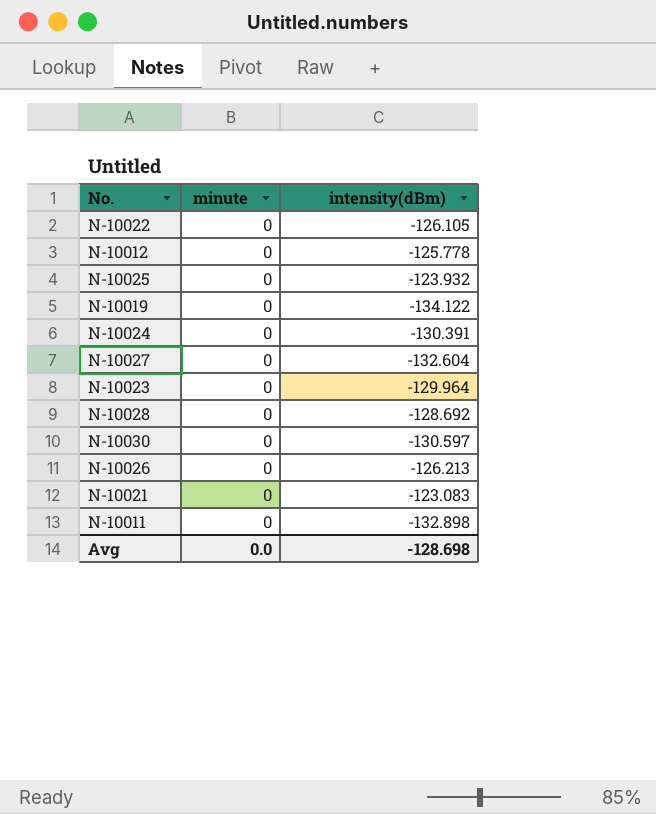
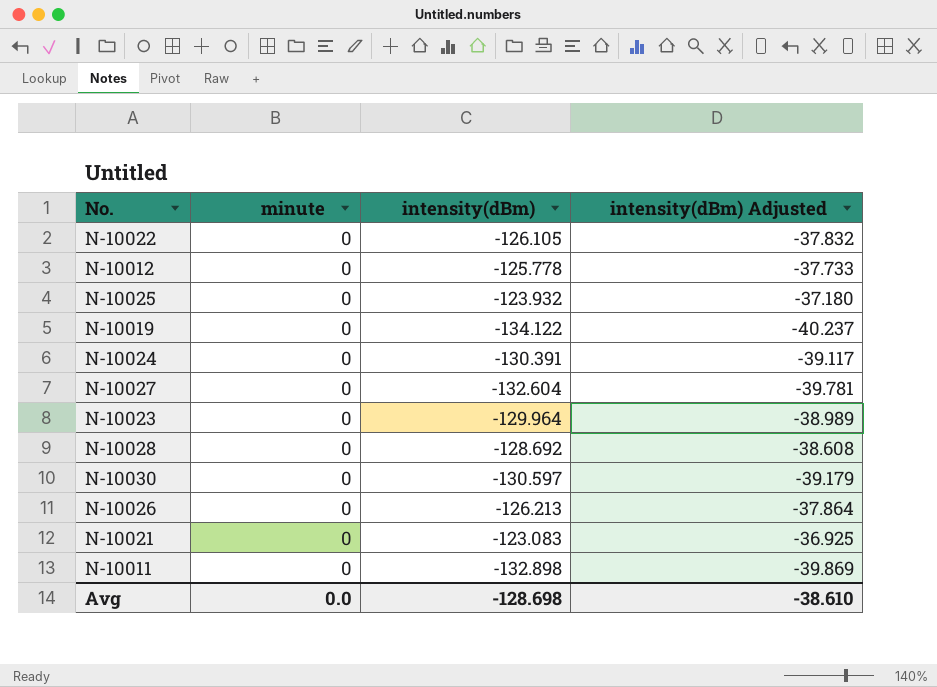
column intensity(dBm) Adjusted | formula: none -> [intensity(dBm)] * 0.3

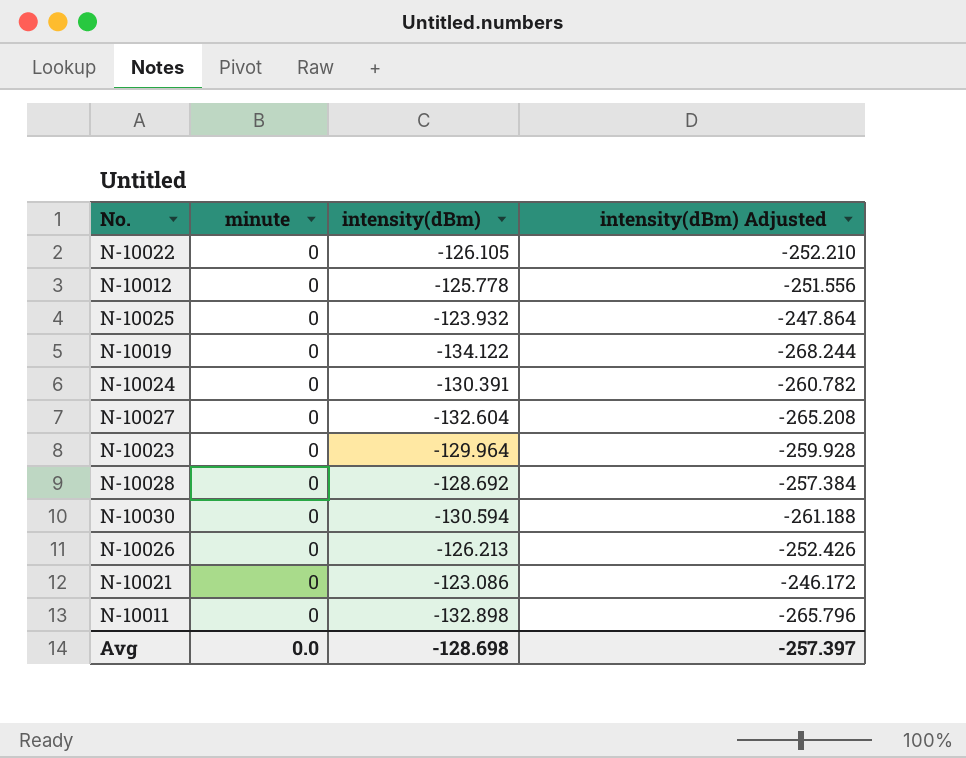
column intensity(dBm) Adjusted | formula: [intensity(dBm)] * 0.3 -> [intensity(dBm)] * 2
N-10030 | intensity(dBm): -130.597 -> -130.594
N-10021 | intensity(dBm): -123.083 -> -123.086
Avg | intensity(dBm) Adjusted: -38.610 -> -257.397

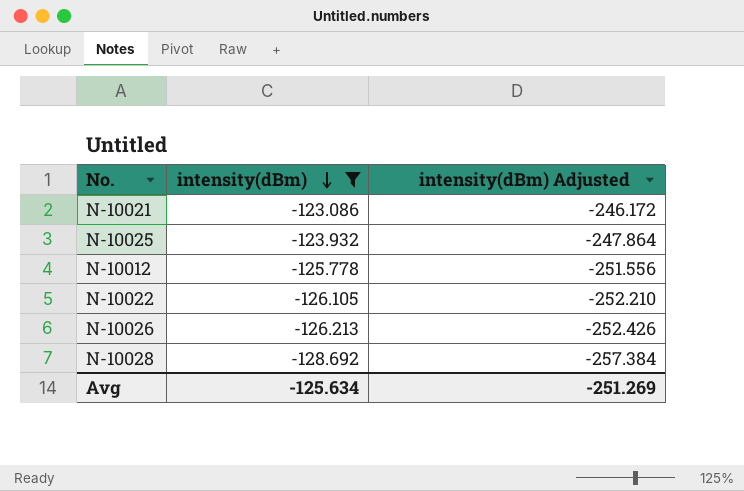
filter: none -> intensity(dBm) >= -128.692
row order: none -> intensity(dBm) descending
column minute | position: 2 -> none
Avg | intensity(dBm): -128.698 -> -125.634
Avg | intensity(dBm) Adjusted: -257.397 -> -251.269

